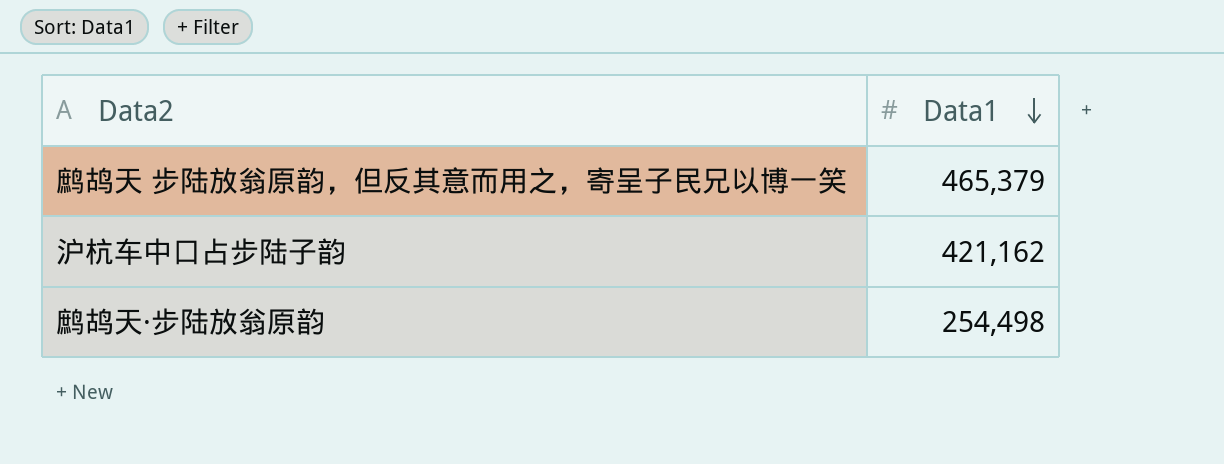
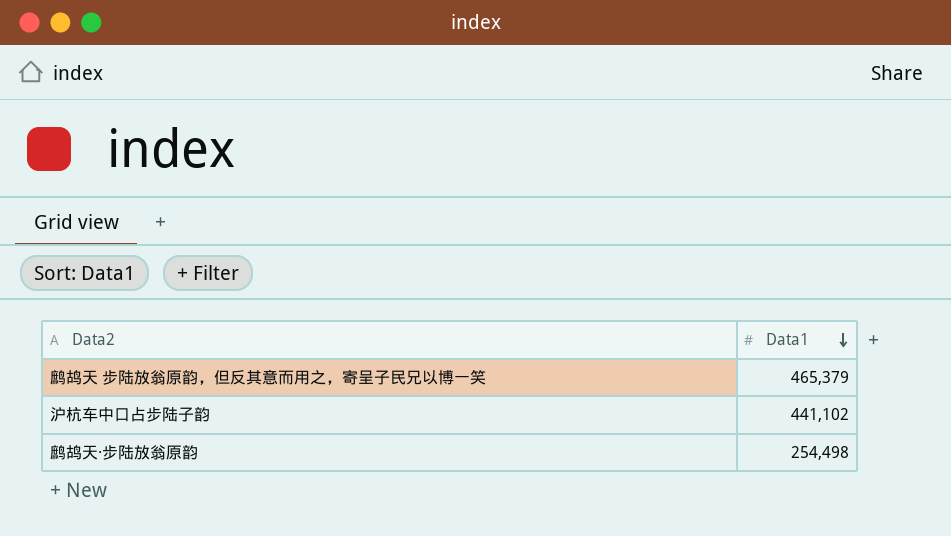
沪杭车中口占步陆子韵 | Data1: 421,162 -> 441,102

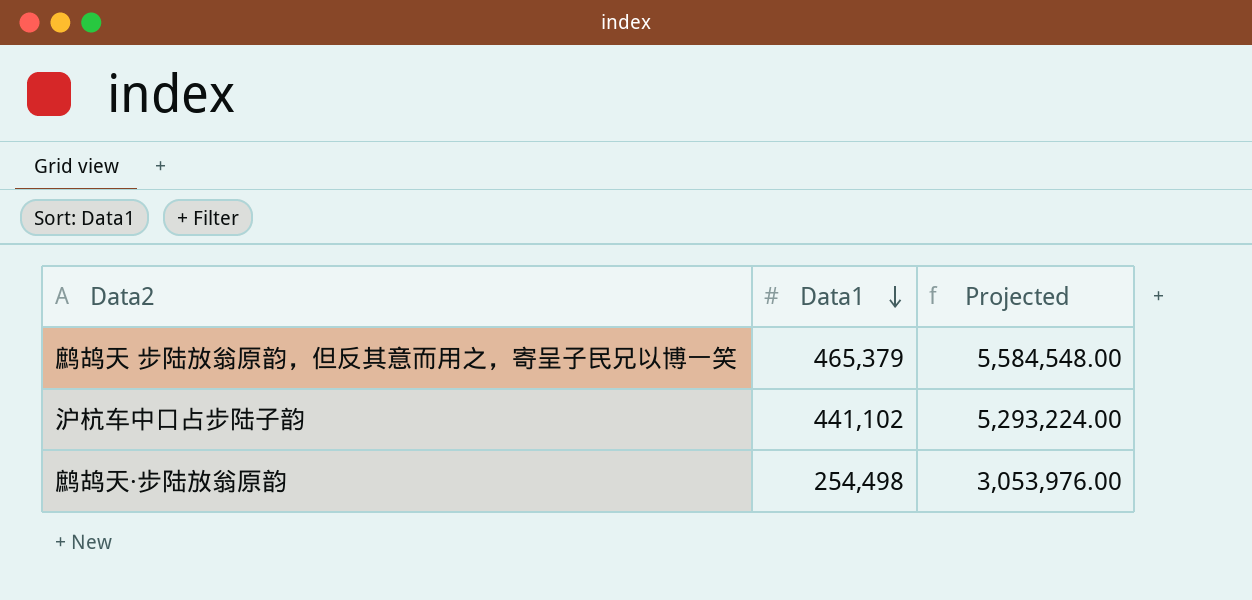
column Projected | formula: none -> [Data1] * 12

